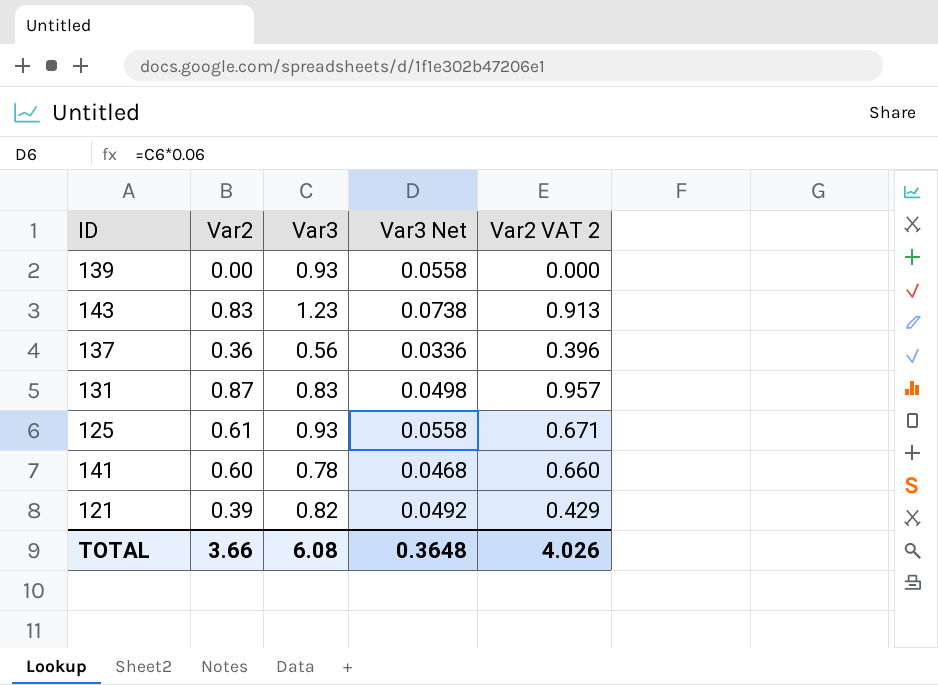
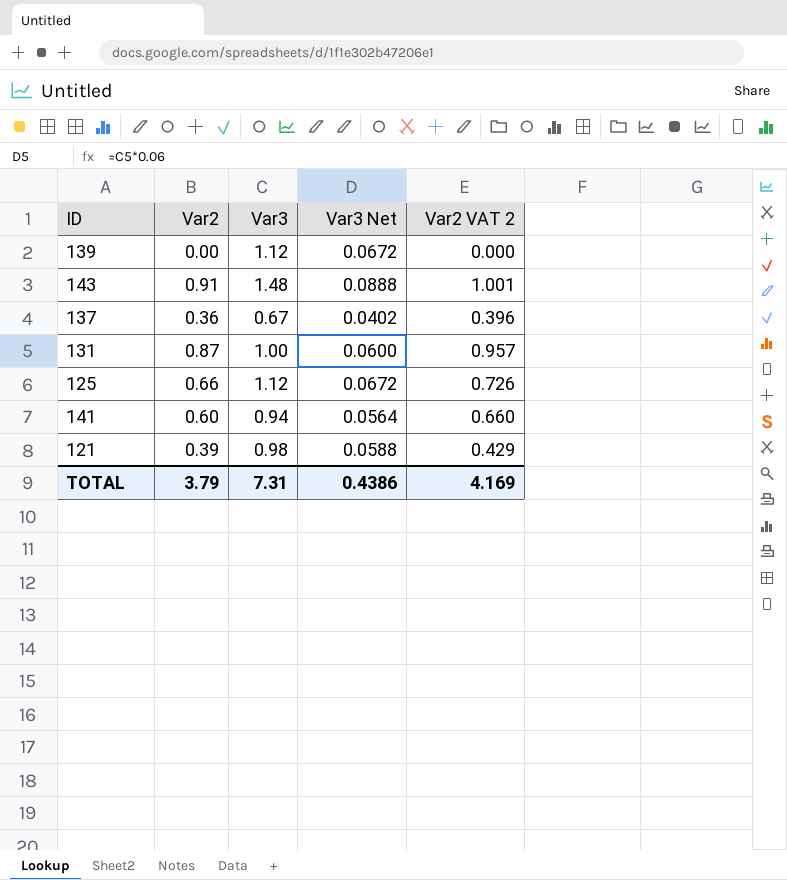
139 | Var3: 0.93 -> 1.12
139 | Var3 Net: 0.0558 -> 0.0672
143 | Var2: 0.83 -> 0.91
143 | Var3: 1.23 -> 1.48
143 | Var3 Net: 0.0738 -> 0.0888
143 | Var2 VAT 2: 0.913 -> 1.001
137 | Var3: 0.56 -> 0.67
137 | Var3 Net: 0.0336 -> 0.0402
131 | Var3: 0.83 -> 1.00
131 | Var3 Net: 0.0498 -> 0.0600
125 | Var2: 0.61 -> 0.66
125 | Var3: 0.93 -> 1.12
125 | Var3 Net: 0.0558 -> 0.0672
125 | Var2 VAT 2: 0.671 -> 0.726
141 | Var3: 0.78 -> 0.94
141 | Var3 Net: 0.0468 -> 0.0564
121 | Var3: 0.82 -> 0.98
121 | Var3 Net: 0.0492 -> 0.0588
TOTAL | Var2: 3.66 -> 3.79
TOTAL | Var3: 6.08 -> 7.31
TOTAL | Var3 Net: 0.3648 -> 0.4386
TOTAL | Var2 VAT 2: 4.026 -> 4.169

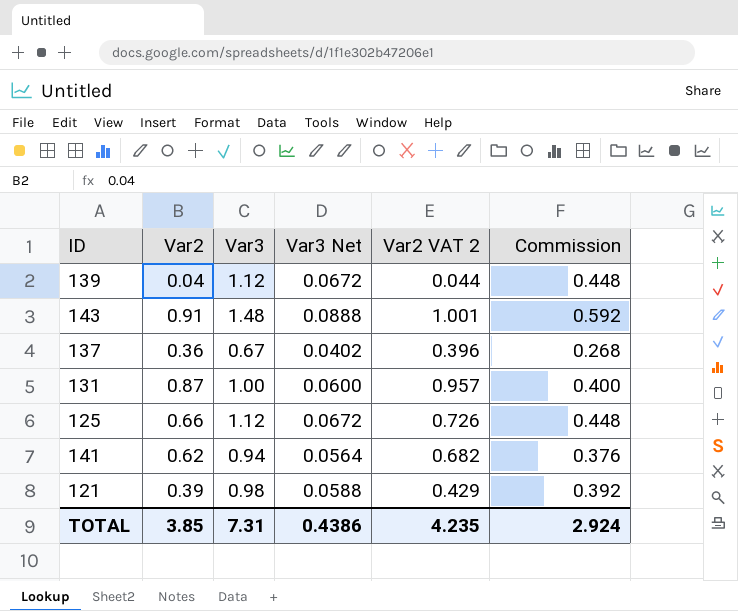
column Commission | formula: none -> [Var3] * 0.4
139 | Var2: 0.00 -> 0.04
139 | Var2 VAT 2: 0.000 -> 0.044
141 | Var2: 0.60 -> 0.62
141 | Var2 VAT 2: 0.660 -> 0.682
TOTAL | Var2: 3.79 -> 3.85
TOTAL | Var2 VAT 2: 4.169 -> 4.235

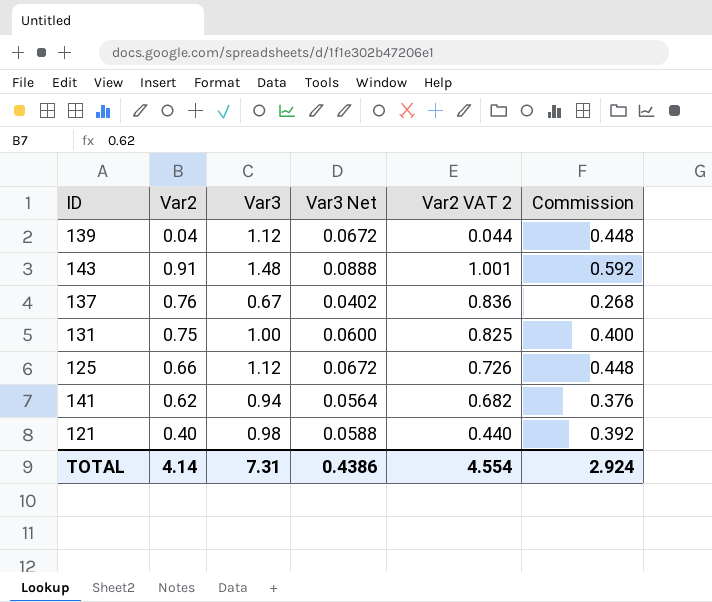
137 | Var2: 0.36 -> 0.76
137 | Var2 VAT 2: 0.396 -> 0.836
131 | Var2: 0.87 -> 0.75
131 | Var2 VAT 2: 0.957 -> 0.825
121 | Var2: 0.39 -> 0.40
121 | Var2 VAT 2: 0.429 -> 0.440
TOTAL | Var2: 3.85 -> 4.14
TOTAL | Var2 VAT 2: 4.235 -> 4.554

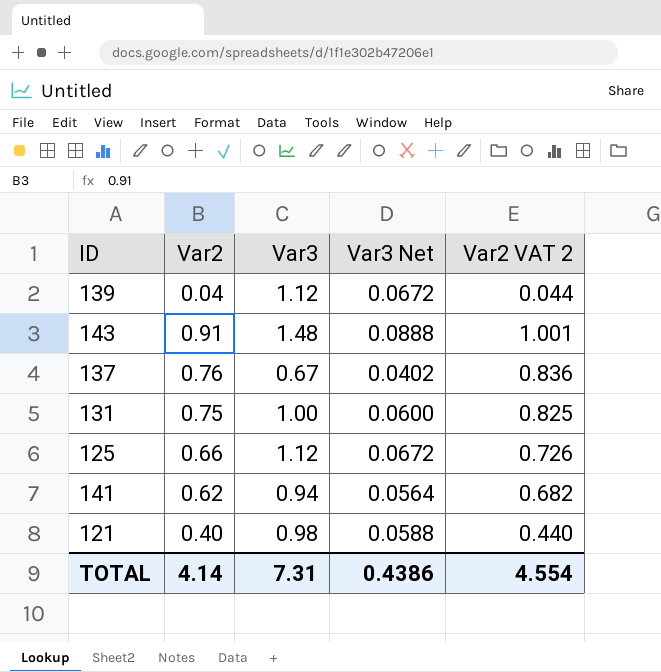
column Commission | formula: [Var3] * 0.4 -> none

